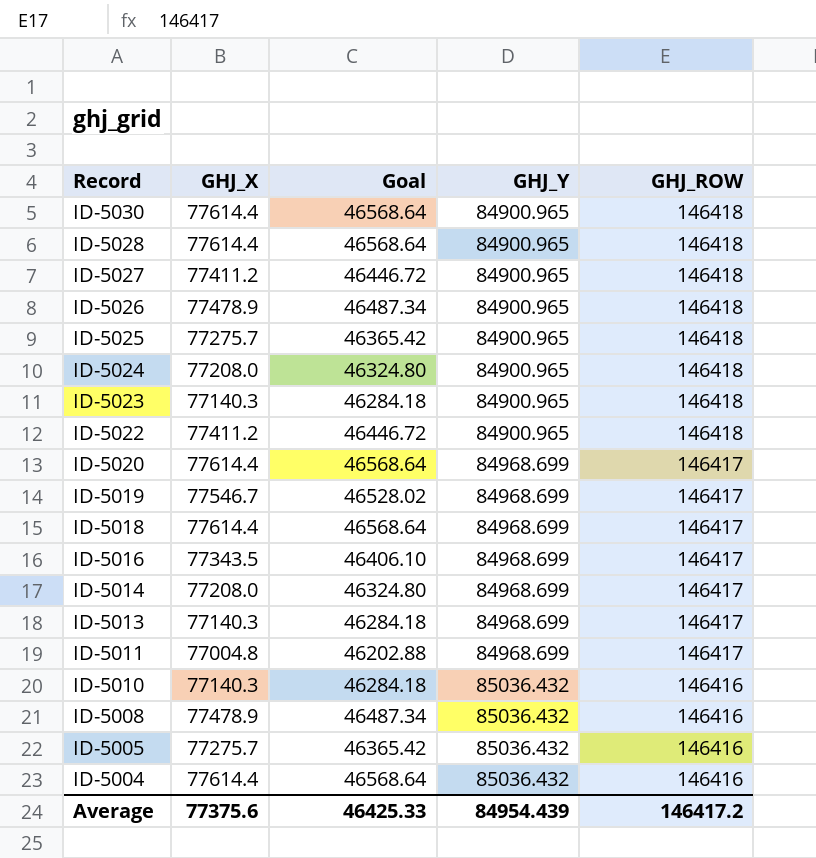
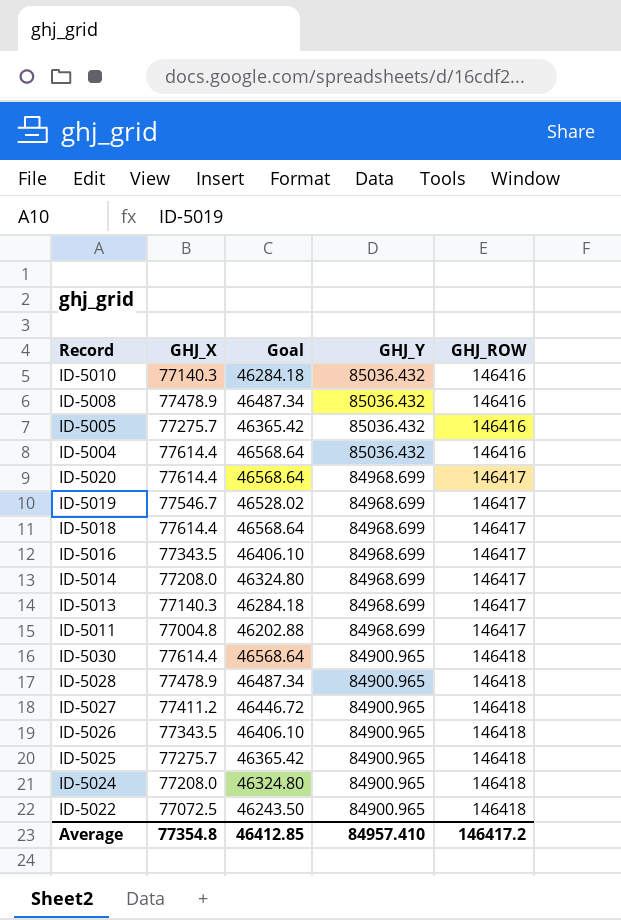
row order: Record descending -> GHJ_Y descending
row ID-5023: 77140.3 | 46284.18 | 84900.965 | 146418 -> none
ID-5028 | GHJ_X: 77614.4 -> 77478.9
ID-5028 | Goal: 46568.64 -> 46487.34
ID-5026 | GHJ_X: 77478.9 -> 77343.5
ID-5026 | Goal: 46487.34 -> 46406.10
ID-5022 | GHJ_X: 77411.2 -> 77072.5
ID-5022 | Goal: 46446.72 -> 46243.50
Average | GHJ_X: 77375.6 -> 77354.8
Average | Goal: 46425.33 -> 46412.85
Average | GHJ_Y: 84954.439 -> 84957.410

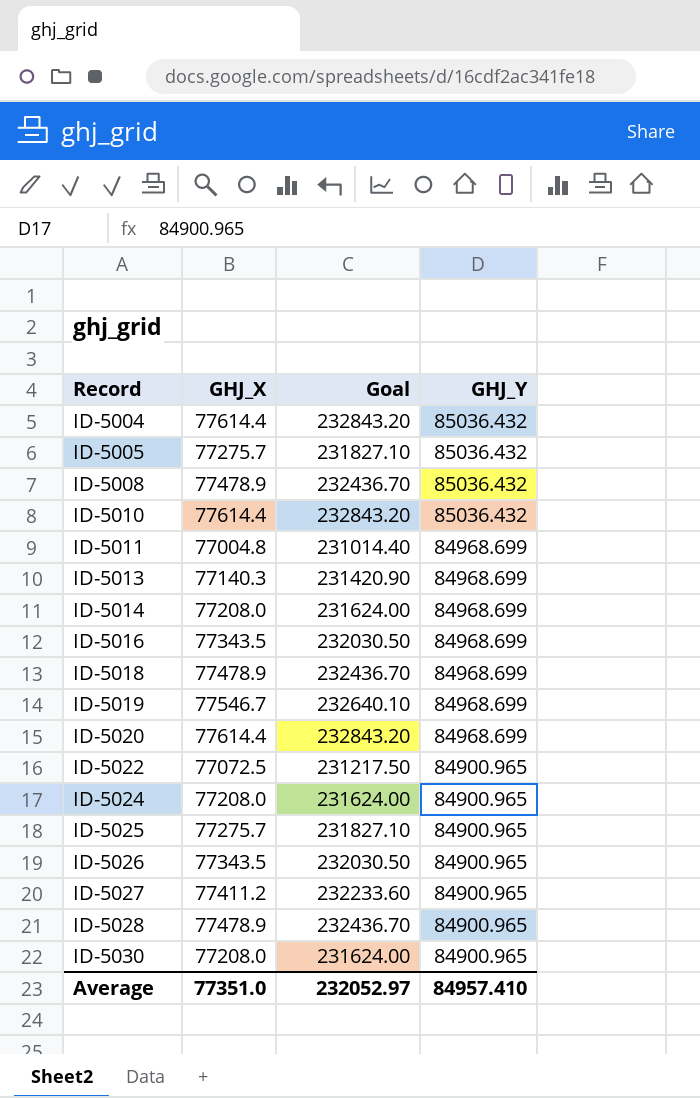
row order: GHJ_Y descending -> Record ascending
column GHJ_ROW | position: 5 -> none
column Goal | formula: [GHJ_X] * 0.6 -> [GHJ_X] * 3
ID-5010 | GHJ_X: 77140.3 -> 77614.4
ID-5018 | GHJ_X: 77614.4 -> 77478.9
ID-5030 | GHJ_X: 77614.4 -> 77208.0
Average | GHJ_X: 77354.8 -> 77351.0
Average | Goal: 46412.85 -> 232052.97

